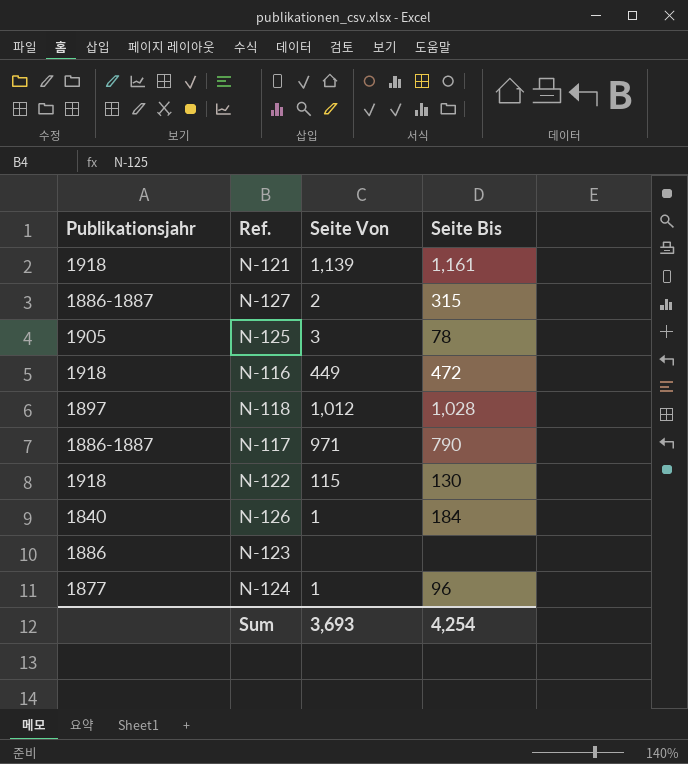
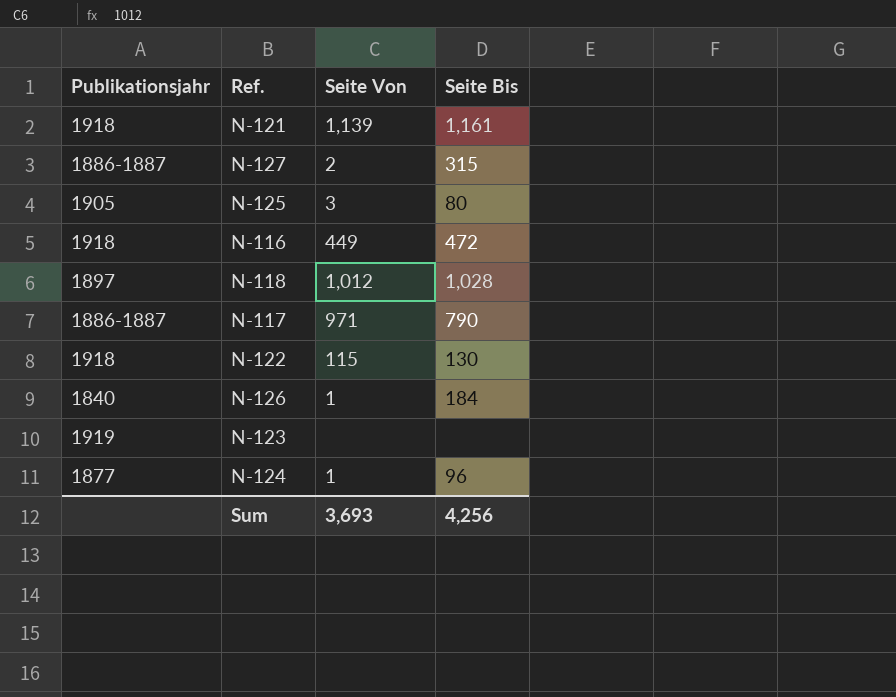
N-125 | Seite Bis: 78 -> 80
N-123 | Publikationsjahr: 1886 -> 1919
Sum | Seite Bis: 4,254 -> 4,256

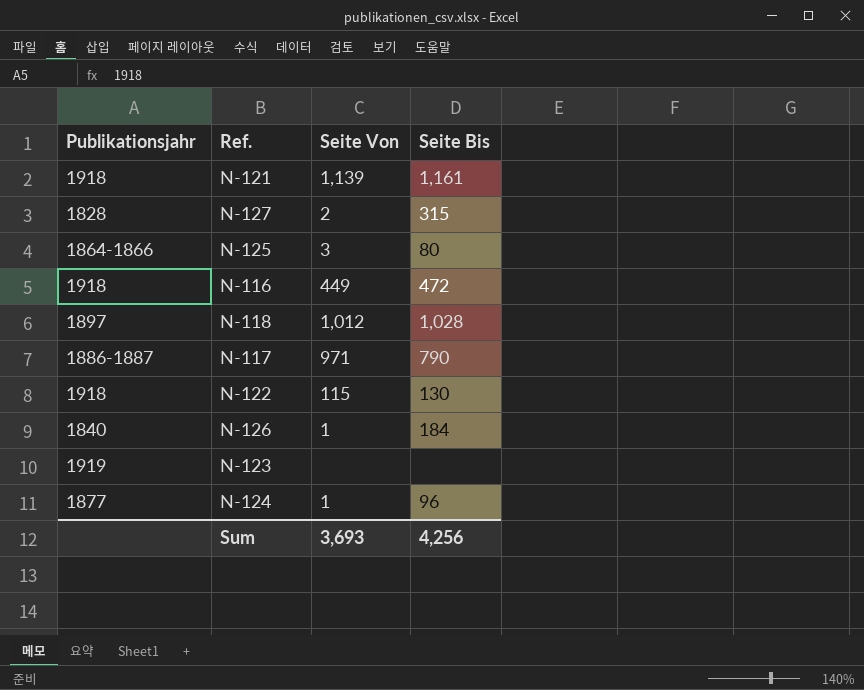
N-127 | Publikationsjahr: 1886-1887 -> 1828
N-125 | Publikationsjahr: 1905 -> 1864-1866

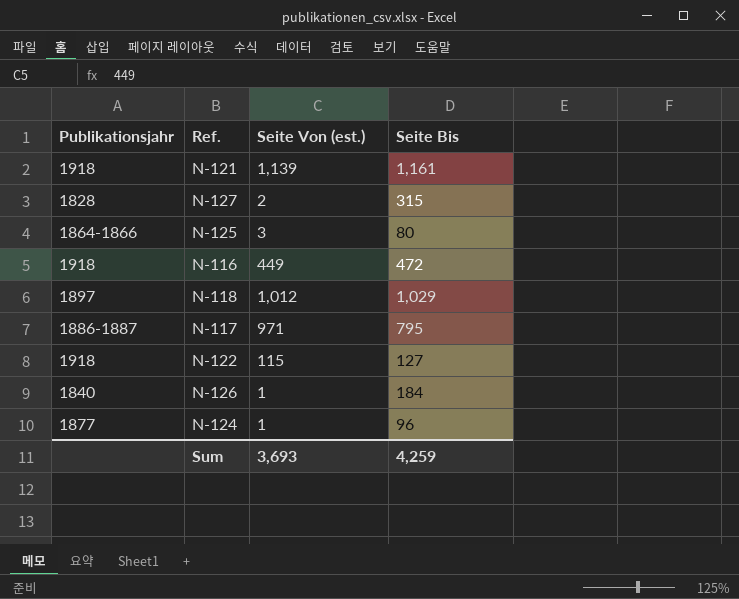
column name: Seite Von -> Seite Von (est.)
row N-123: 1919 | none | none -> none
N-118 | Seite Bis: 1,028 -> 1,029
N-117 | Seite Bis: 790 -> 795
N-122 | Seite Bis: 130 -> 127
Sum | Seite Bis: 4,256 -> 4,259

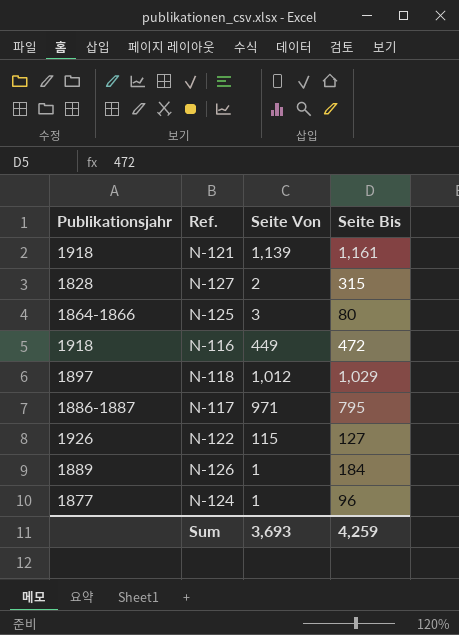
column name: Seite Von (est.) -> Seite Von
N-122 | Publikationsjahr: 1918 -> 1926
N-126 | Publikationsjahr: 1840 -> 1889

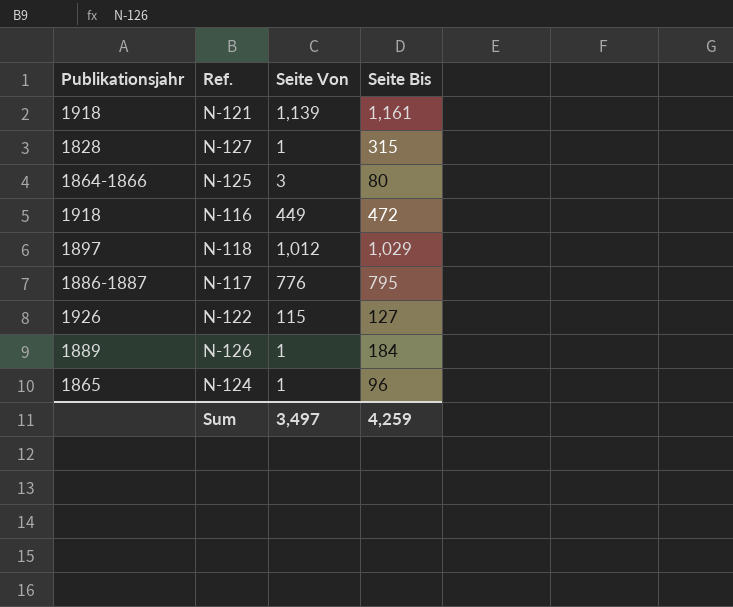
N-127 | Seite Von: 2 -> 1
N-117 | Seite Von: 971 -> 776
N-124 | Publikationsjahr: 1877 -> 1865
Sum | Seite Von: 3,693 -> 3,497

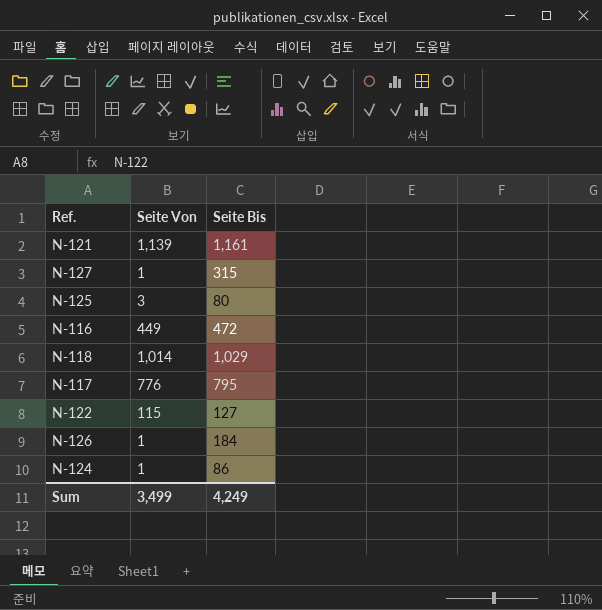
column Publikationsjahr | position: 1 -> none
N-118 | Seite Von: 1,012 -> 1,014
N-124 | Seite Bis: 96 -> 86
Sum | Seite Von: 3,497 -> 3,499
Sum | Seite Bis: 4,259 -> 4,249

